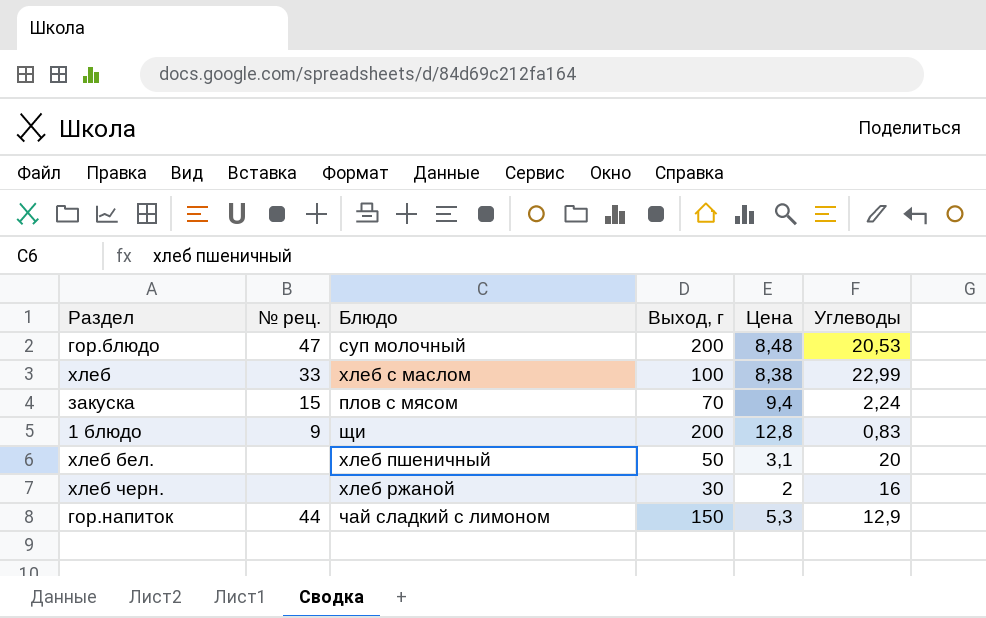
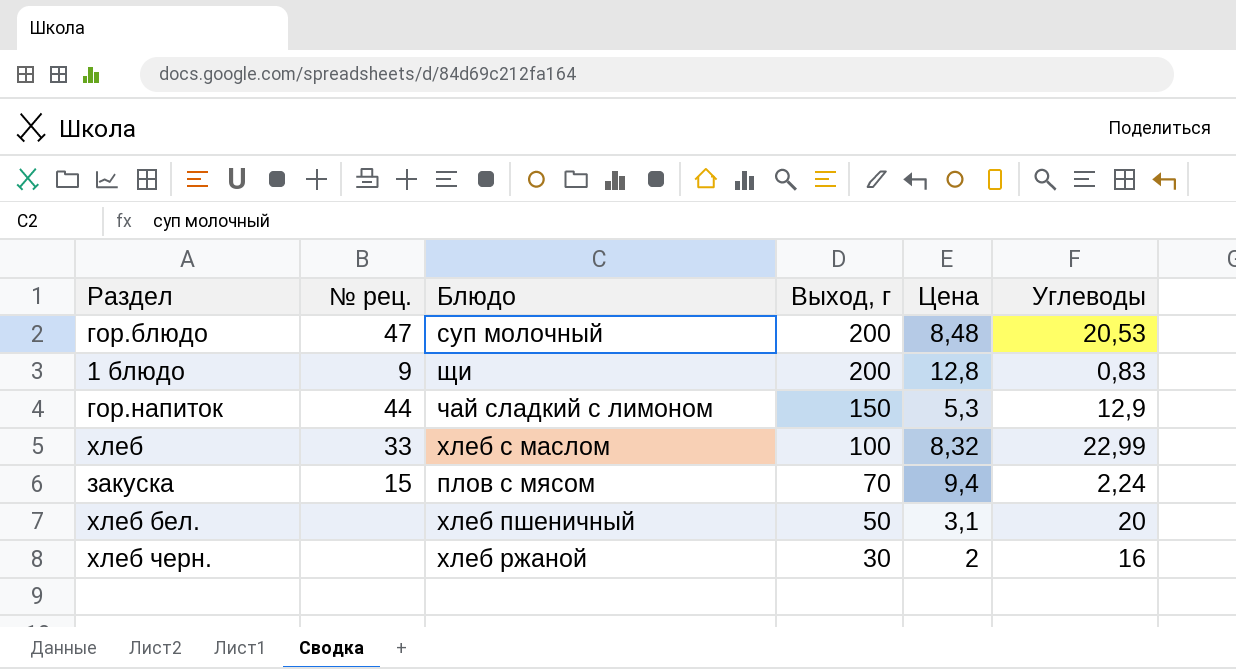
row order: none -> Выход, г descending
хлеб | Цена: 8,38 -> 8,32

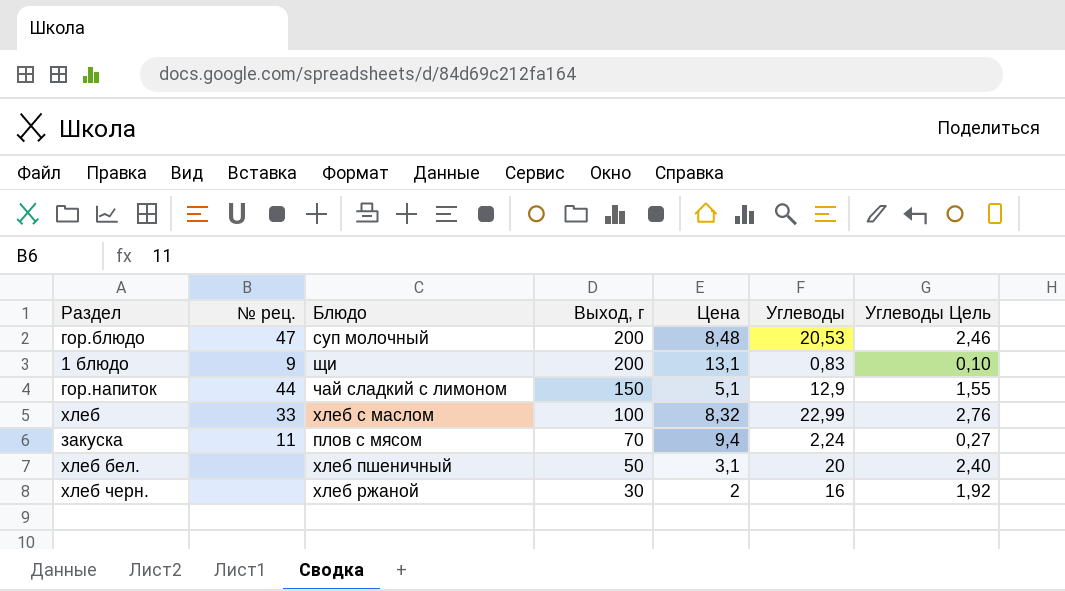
column Углеводы Цель | formula: none -> [Углеводы] * 0,12
1 блюдо | Цена: 12,8 -> 13,1
гор.напиток | Цена: 5,3 -> 5,1
закуска | № рец.: 15 -> 11

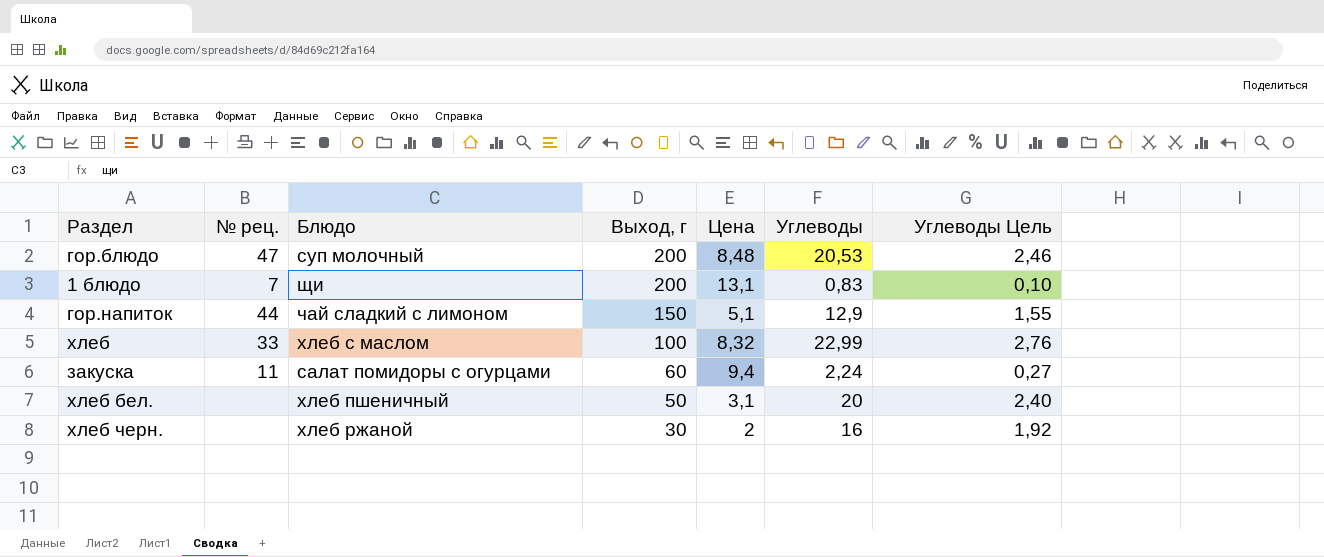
1 блюдо | № рец.: 9 -> 7
закуска | Блюдо: плов с мясом -> салат помидоры с огурцами
закуска | Выход, г: 70 -> 60

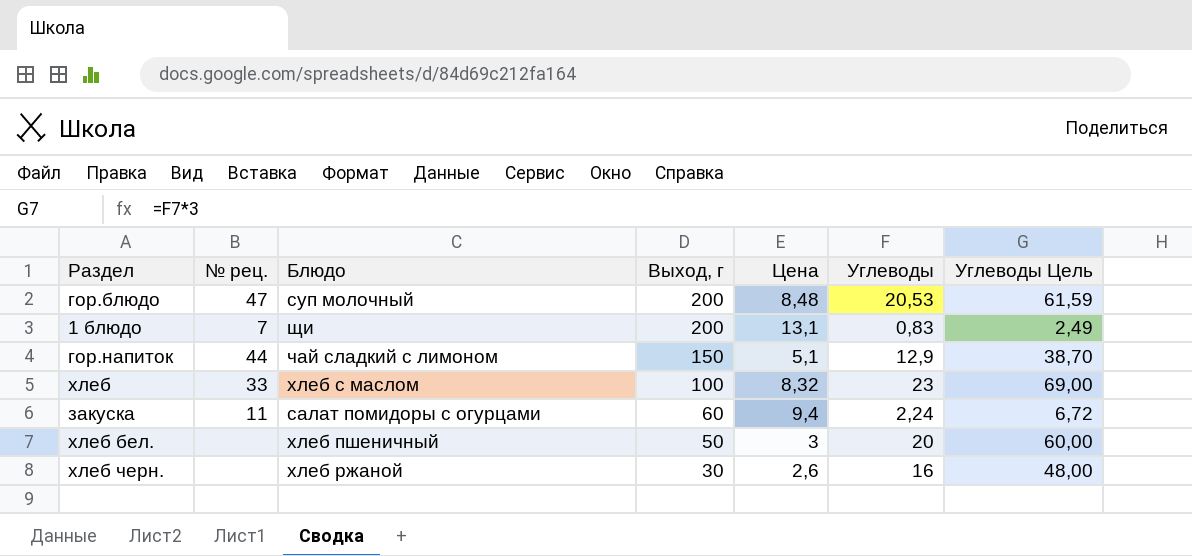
column Углеводы Цель | formula: [Углеводы] * 0,12 -> [Углеводы] * 3
хлеб | Углеводы: 22,99 -> 23
хлеб бел. | Цена: 3,1 -> 3
хлеб черн. | Цена: 2 -> 2,6

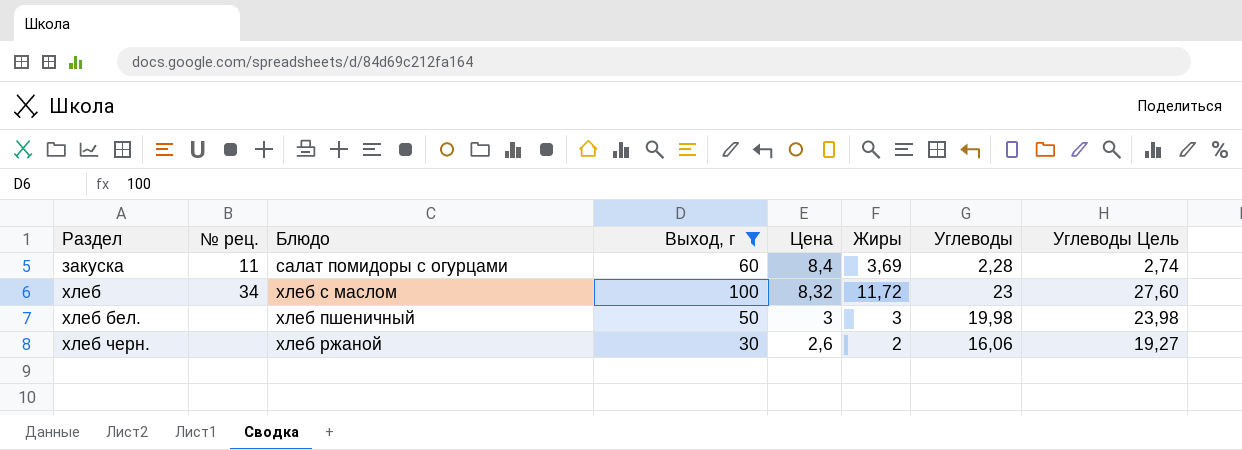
filter: none -> Выход, г <= 100
row order: Выход, г descending -> Раздел ascending
column Жиры | position: none -> 6
column Углеводы Цель | formula: [Углеводы] * 3 -> [Углеводы] * 1,2
закуска | Цена: 9,4 -> 8,4
закуска | Углеводы: 2,24 -> 2,28
хлеб | № рец.: 33 -> 34
хлеб бел. | Углеводы: 20 -> 19,98
хлеб черн. | Углеводы: 16 -> 16,06

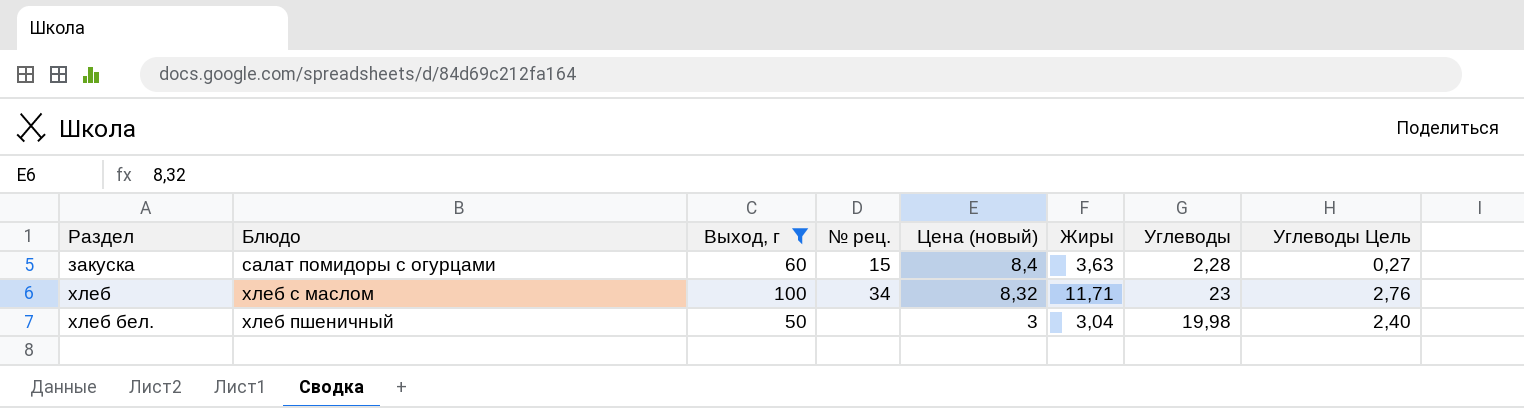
column № рец. | position: 2 -> 4
column name: Цена -> Цена (новый)
column Углеводы Цель | formula: [Углеводы] * 1,2 -> [Углеводы] * 0,12
row хлеб черн.: none | хлеб ржаной | 30 | 2,6 | 2 | 16,06 | 19,27 -> none
закуска | № рец.: 11 -> 15
закуска | Жиры: 3,69 -> 3,63
хлеб | Жиры: 11,72 -> 11,71
хлеб бел. | Жиры: 3 -> 3,04

